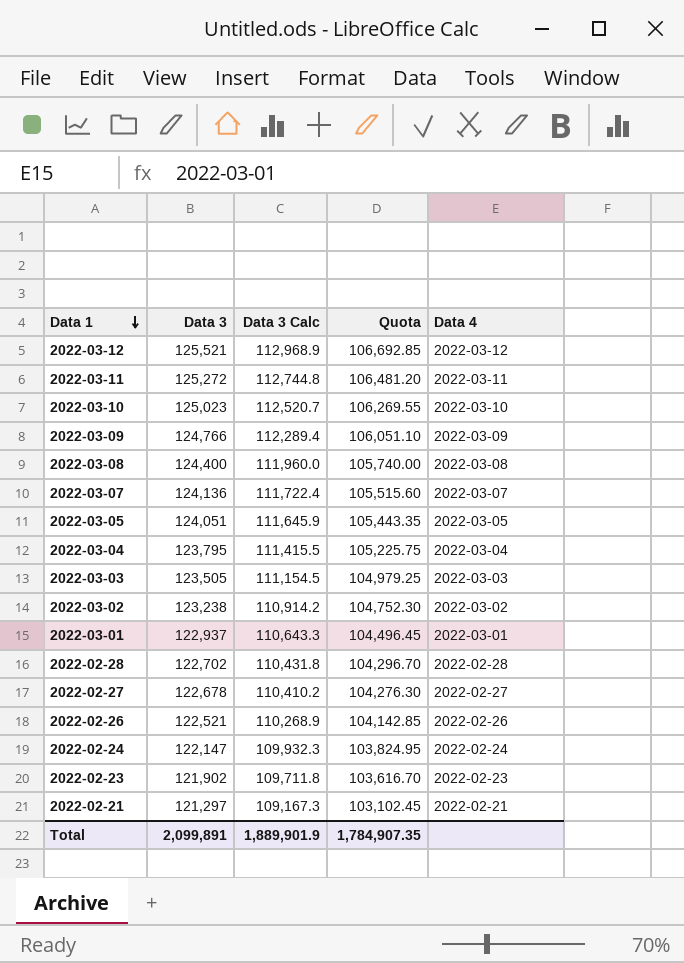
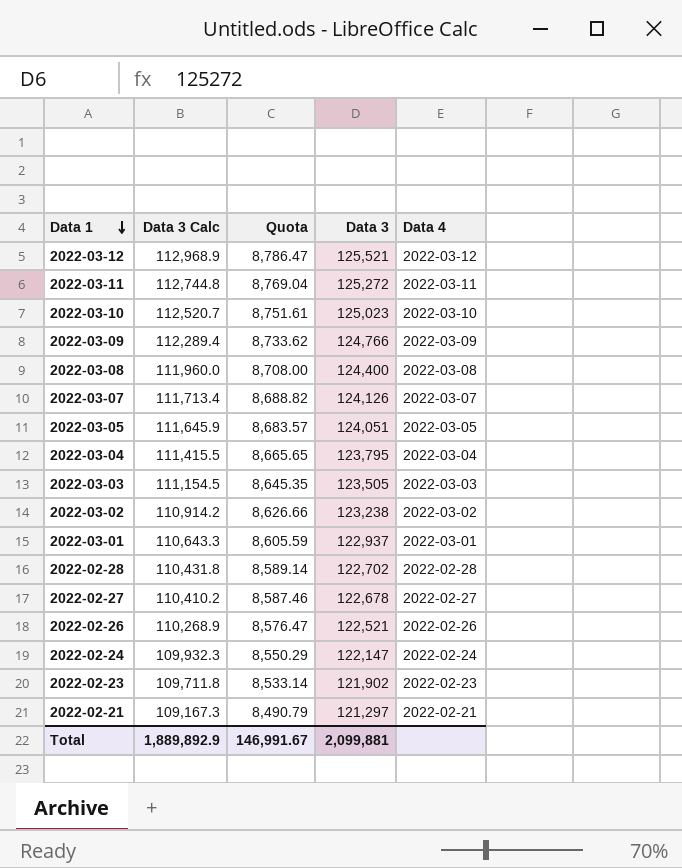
column Quota | formula: [Data 3] * 0.85 -> [Data 3] * 0.07
column Data 3 | position: 2 -> 4
2022-03-07 | Data 3 Calc: 111,722.4 -> 111,713.4
2022-03-07 | Data 3: 124,136 -> 124,126
Total | Data 3 Calc: 1,889,901.9 -> 1,889,892.9
Total | Quota: 1,784,907.35 -> 146,991.67
Total | Data 3: 2,099,891 -> 2,099,881

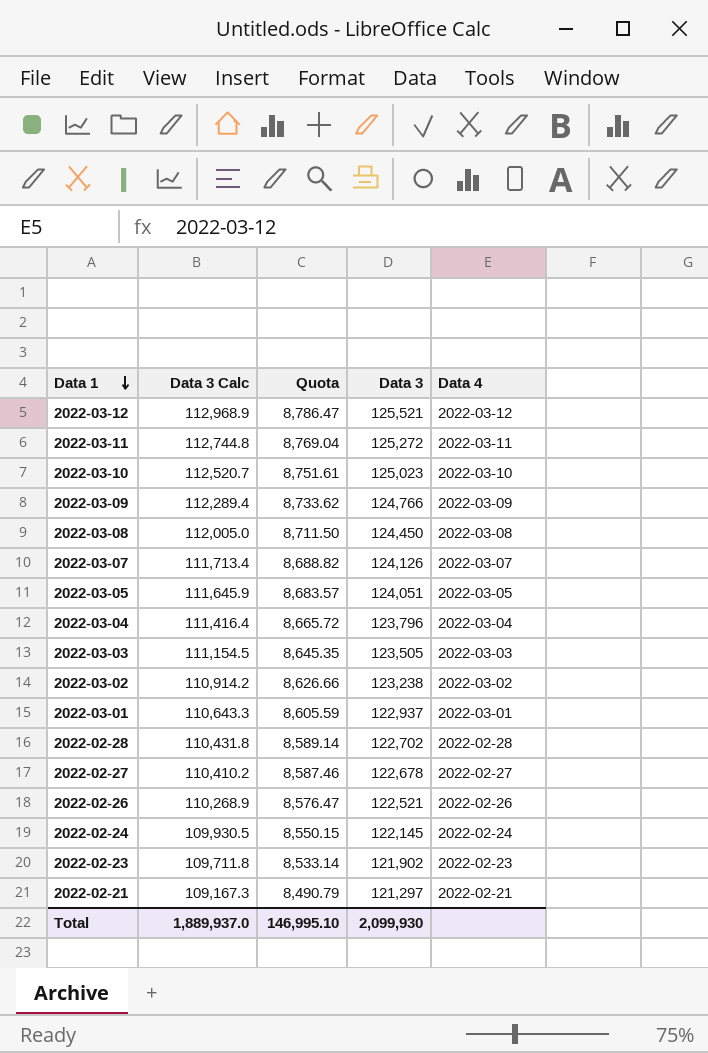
2022-03-08 | Data 3 Calc: 111,960.0 -> 112,005.0
2022-03-08 | Quota: 8,708.00 -> 8,711.50
2022-03-08 | Data 3: 124,400 -> 124,450
2022-03-04 | Data 3 Calc: 111,415.5 -> 111,416.4
2022-03-04 | Quota: 8,665.65 -> 8,665.72
2022-03-04 | Data 3: 123,795 -> 123,796
2022-02-24 | Data 3 Calc: 109,932.3 -> 109,930.5
2022-02-24 | Quota: 8,550.29 -> 8,550.15
2022-02-24 | Data 3: 122,147 -> 122,145
Total | Data 3 Calc: 1,889,892.9 -> 1,889,937.0
Total | Quota: 146,991.67 -> 146,995.10
Total | Data 3: 2,099,881 -> 2,099,930

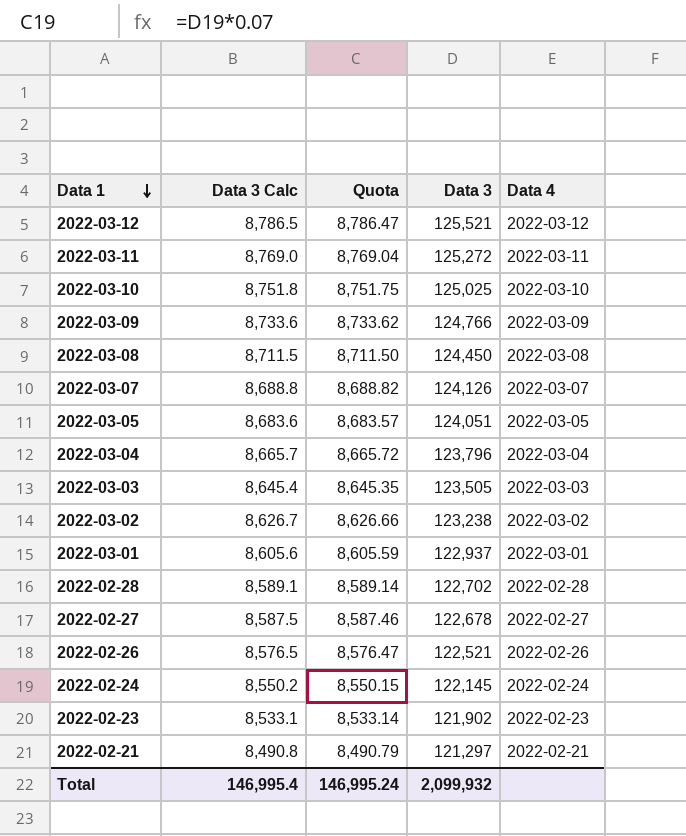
column Data 3 Calc | formula: [Data 3] * 0.9 -> [Data 3] * 0.07
2022-03-10 | Quota: 8,751.61 -> 8,751.75
2022-03-10 | Data 3: 125,023 -> 125,025
Total | Data 3 Calc: 1,889,937.0 -> 146,995.4
Total | Quota: 146,995.10 -> 146,995.24
Total | Data 3: 2,099,930 -> 2,099,932

